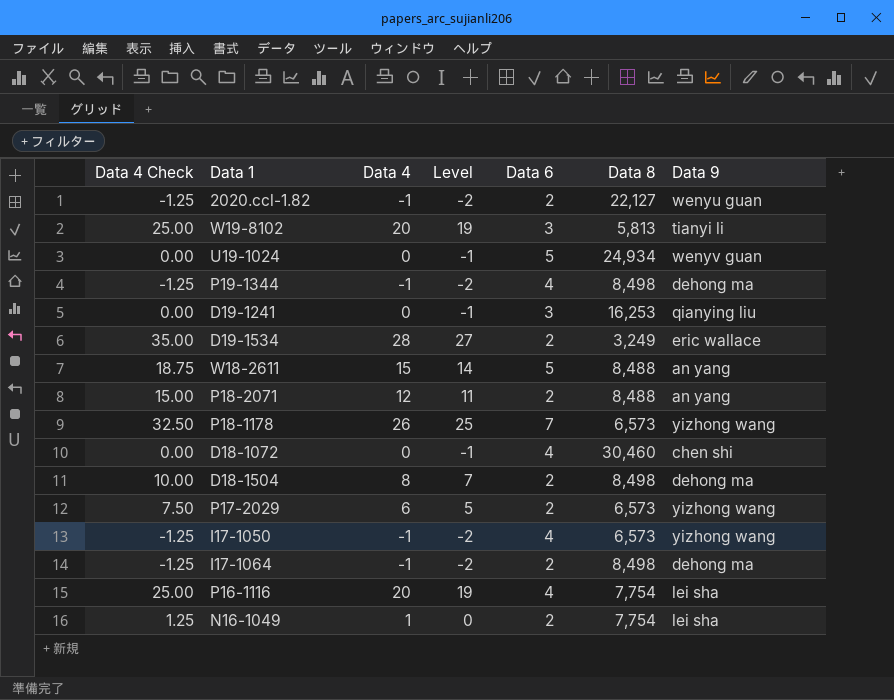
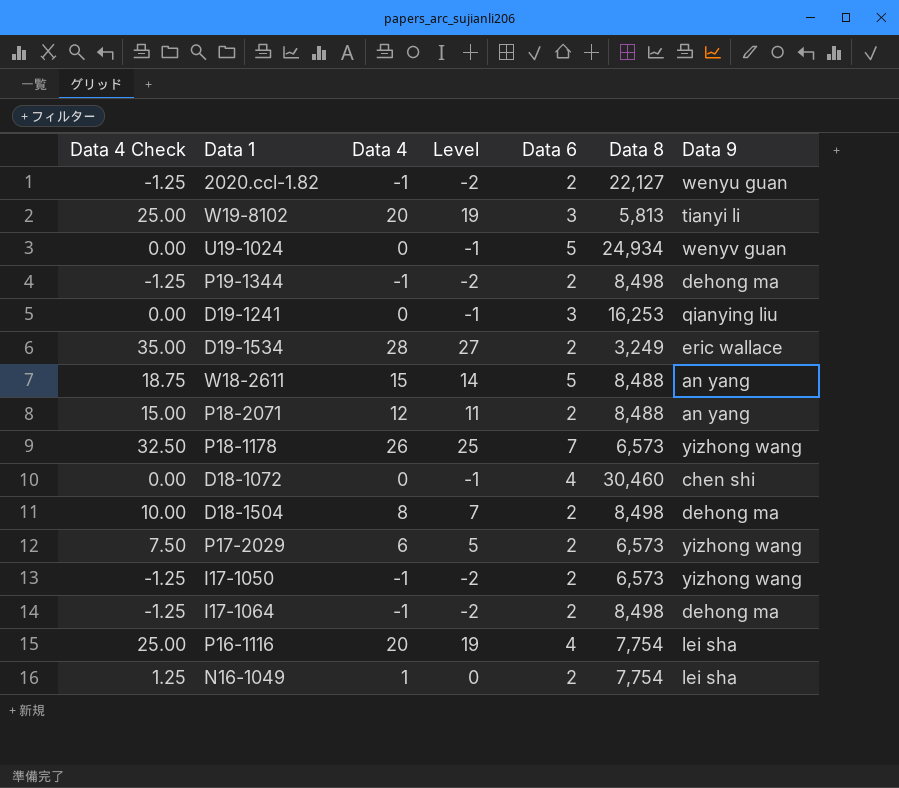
P19-1344 | Data 6: 4 -> 2
I17-1050 | Data 6: 4 -> 2

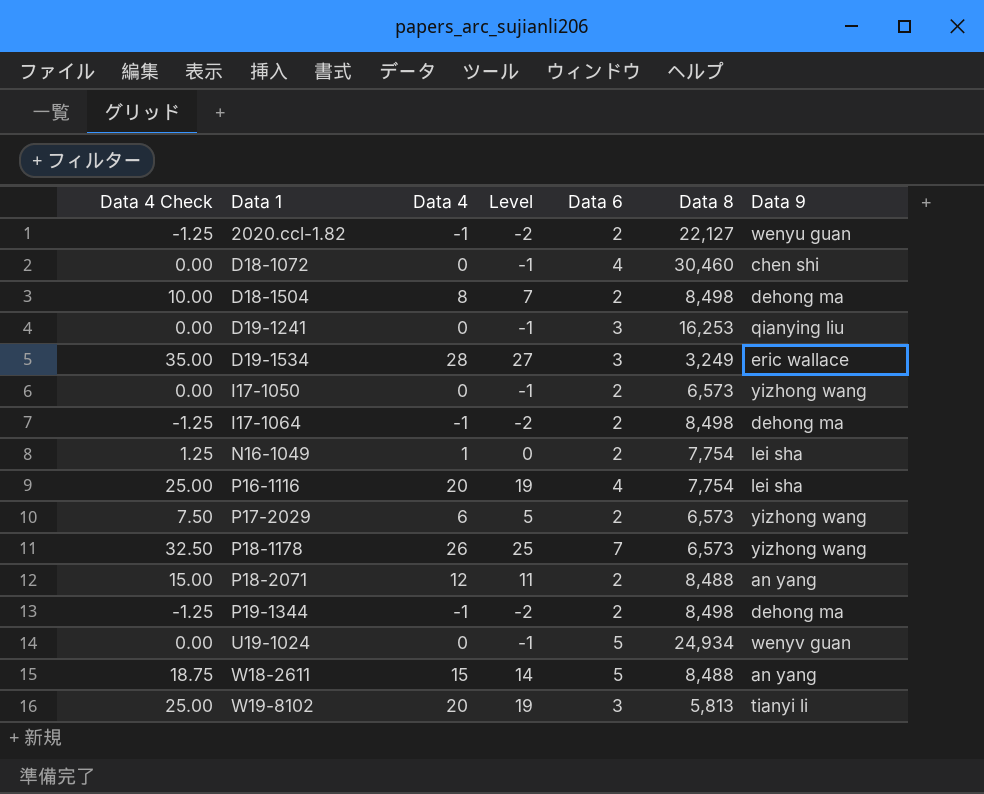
row order: none -> Data 1 ascending
D19-1534 | Data 6: 2 -> 3
I17-1050 | Data 4 Check: -1.25 -> 0.00
I17-1050 | Data 4: -1 -> 0
I17-1050 | Level: -2 -> -1

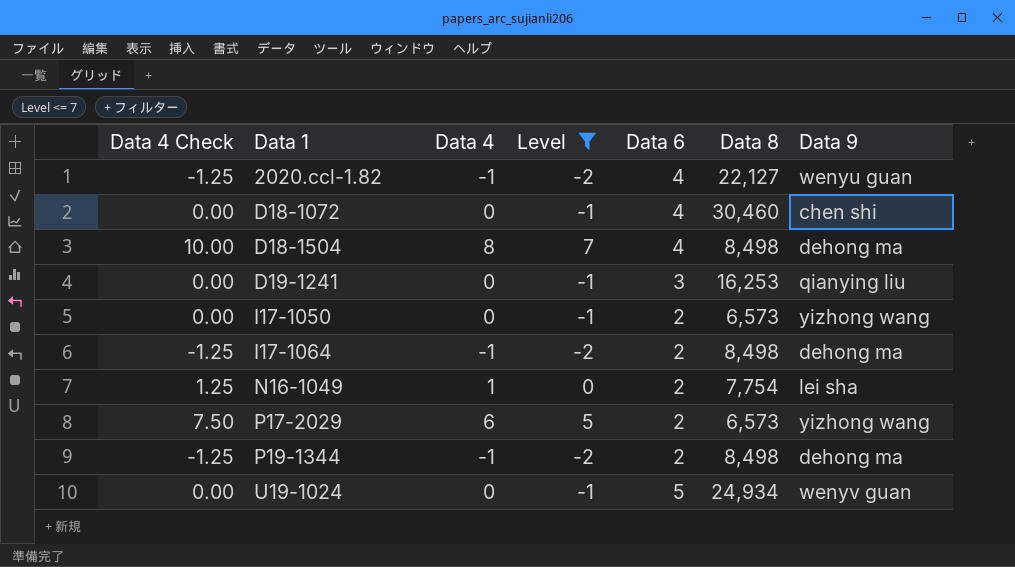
filter: none -> Level <= 7
2020.ccl-1.82 | Data 6: 2 -> 4
D18-1504 | Data 6: 2 -> 4

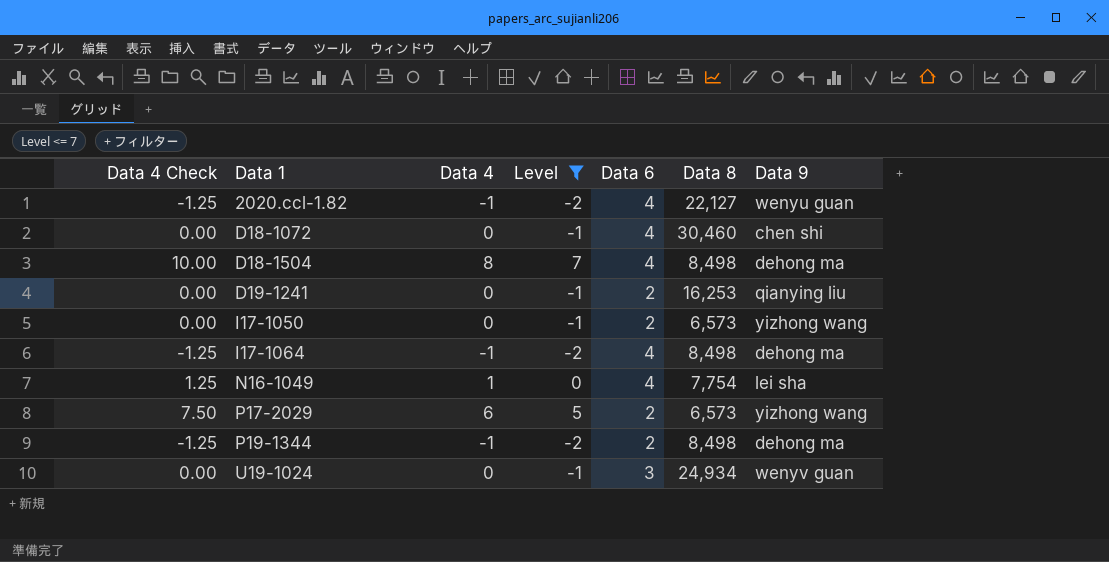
D19-1241 | Data 6: 3 -> 2
I17-1064 | Data 6: 2 -> 4
N16-1049 | Data 6: 2 -> 4
U19-1024 | Data 6: 5 -> 3

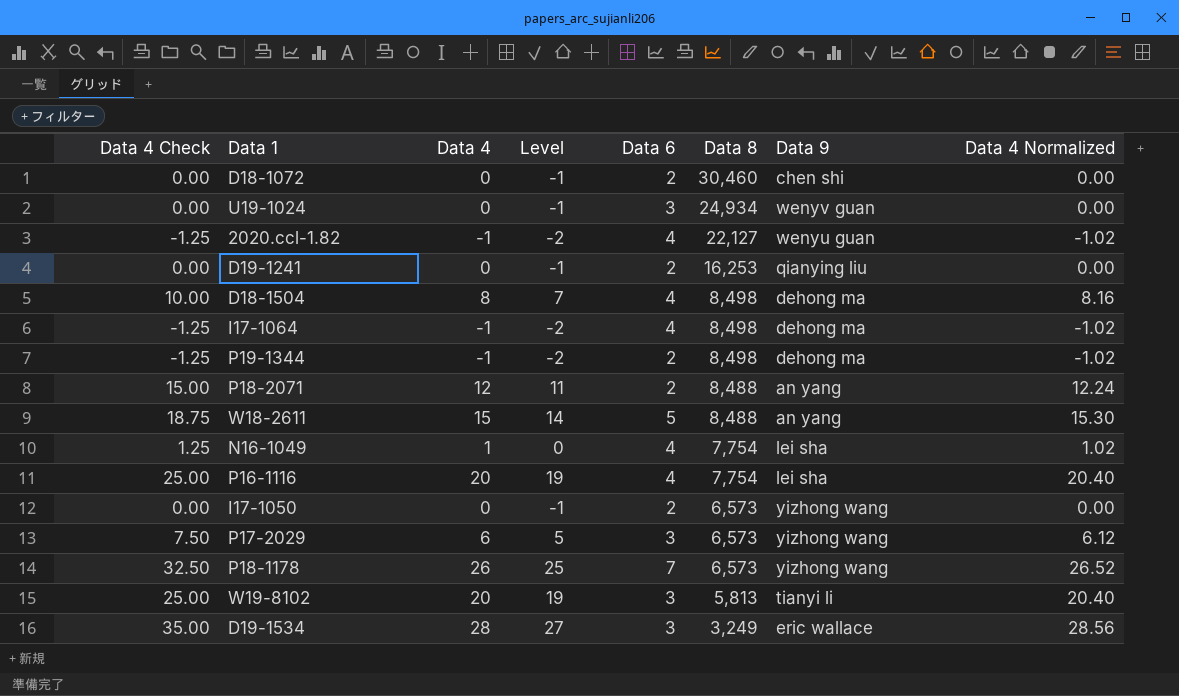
filter: Level <= 7 -> none
row order: Data 1 ascending -> Data 8 descending
column Data 4 Normalized | formula: none -> [Data 4] * 1.02
D18-1072 | Data 6: 4 -> 2
P17-2029 | Data 6: 2 -> 3

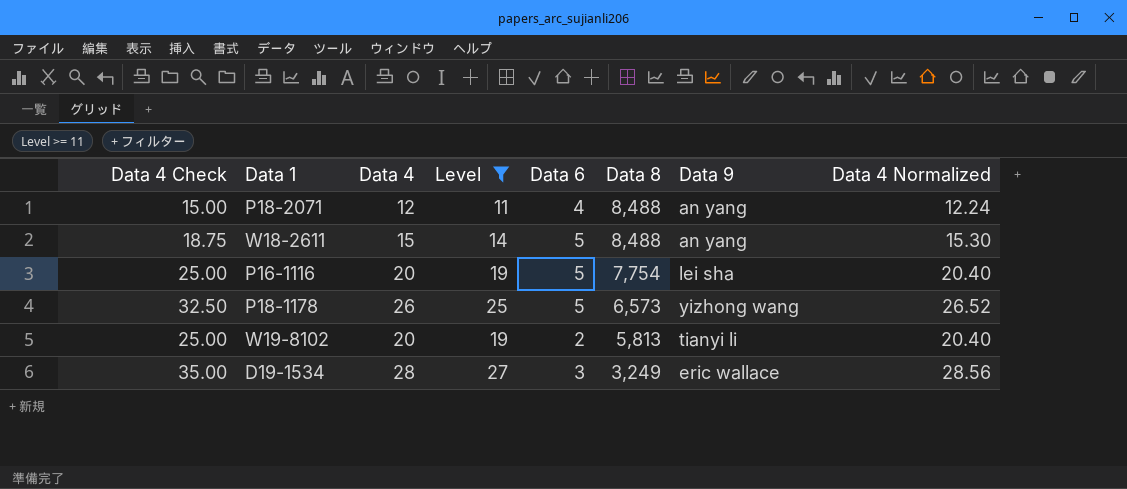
filter: none -> Level >= 11
P18-2071 | Data 6: 2 -> 4
P16-1116 | Data 6: 4 -> 5
P18-1178 | Data 6: 7 -> 5
W19-8102 | Data 6: 3 -> 2

